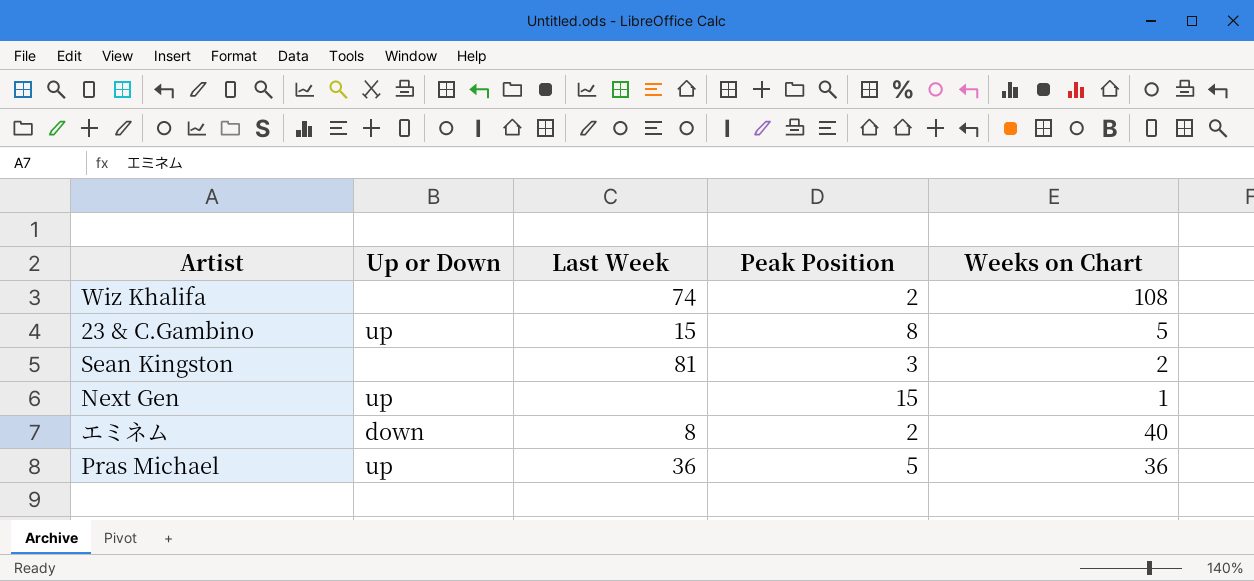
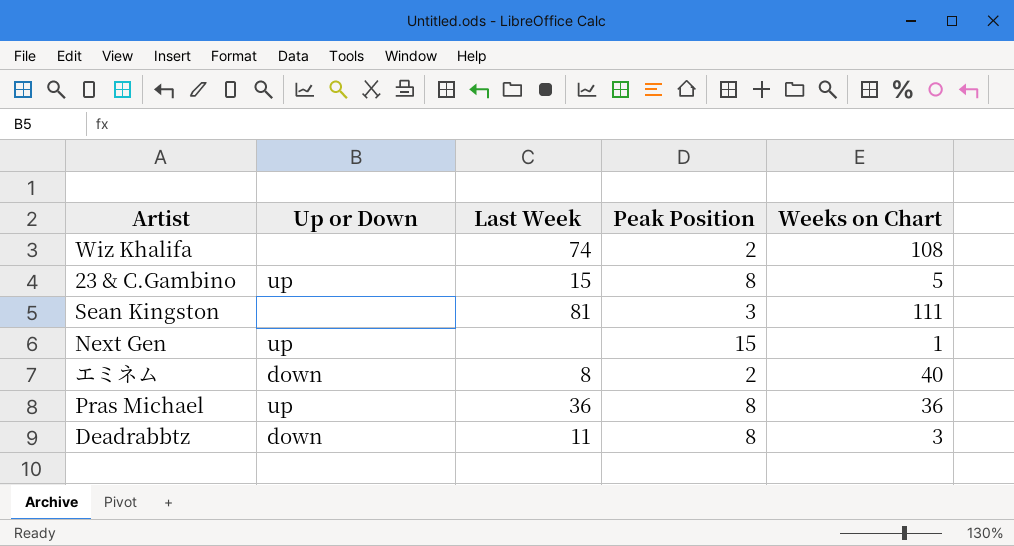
Sean Kingston | Weeks on Chart: 2 -> 111
Pras Michael | Peak Position: 5 -> 8
row Deadrabbtz: none -> down | 11 | 8 | 3

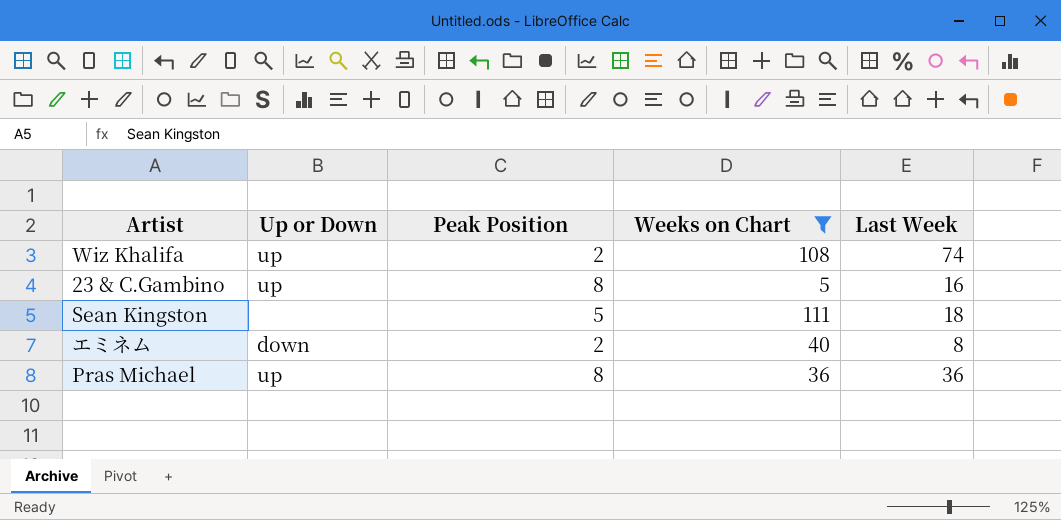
filter: none -> Weeks on Chart >= 5
column Last Week | position: 3 -> 5
Wiz Khalifa | Up or Down: none -> up
23 & C.Gambino | Last Week: 15 -> 16
Sean Kingston | Peak Position: 3 -> 5
Sean Kingston | Last Week: 81 -> 18

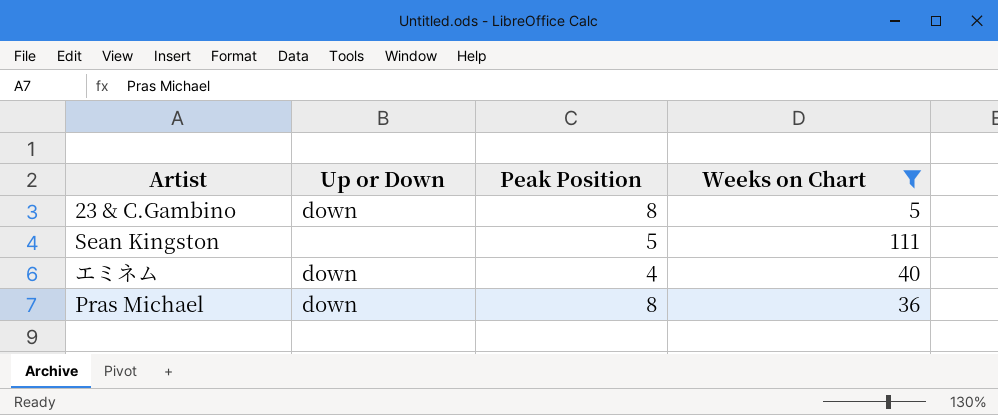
column Last Week | position: 5 -> none
row Wiz Khalifa: up | 2 | 108 | 74 -> none
23 & C.Gambino | Up or Down: up -> down
エミネム | Peak Position: 2 -> 4
Pras Michael | Up or Down: up -> down

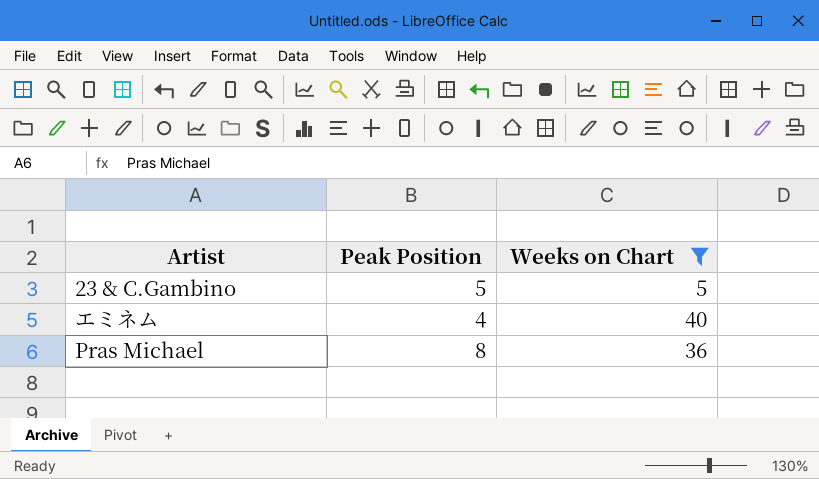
column Up or Down | position: 2 -> none
row Sean Kingston: none | 5 | 111 -> none
23 & C.Gambino | Peak Position: 8 -> 5

